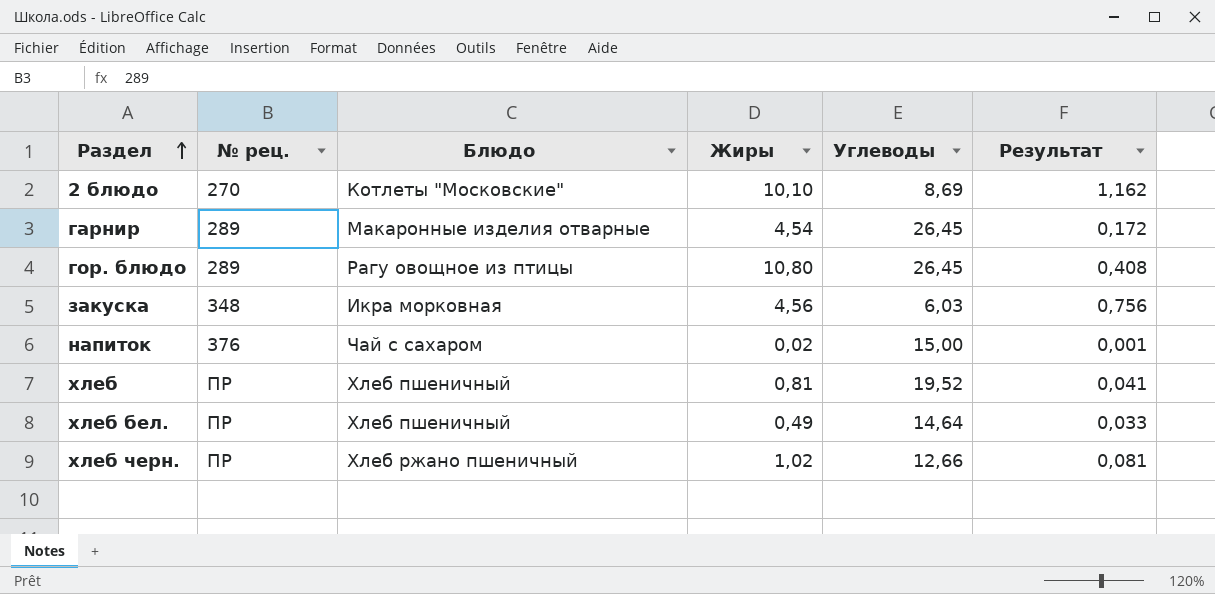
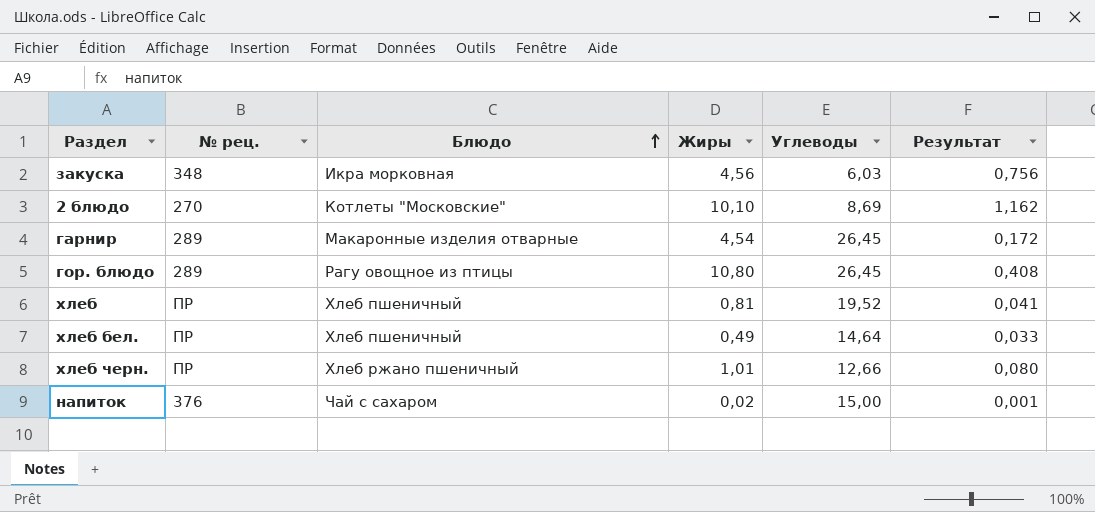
row order: Раздел ascending -> Блюдо ascending
хлеб черн. | Жиры: 1,02 -> 1,01
хлеб черн. | Результат: 0,081 -> 0,080

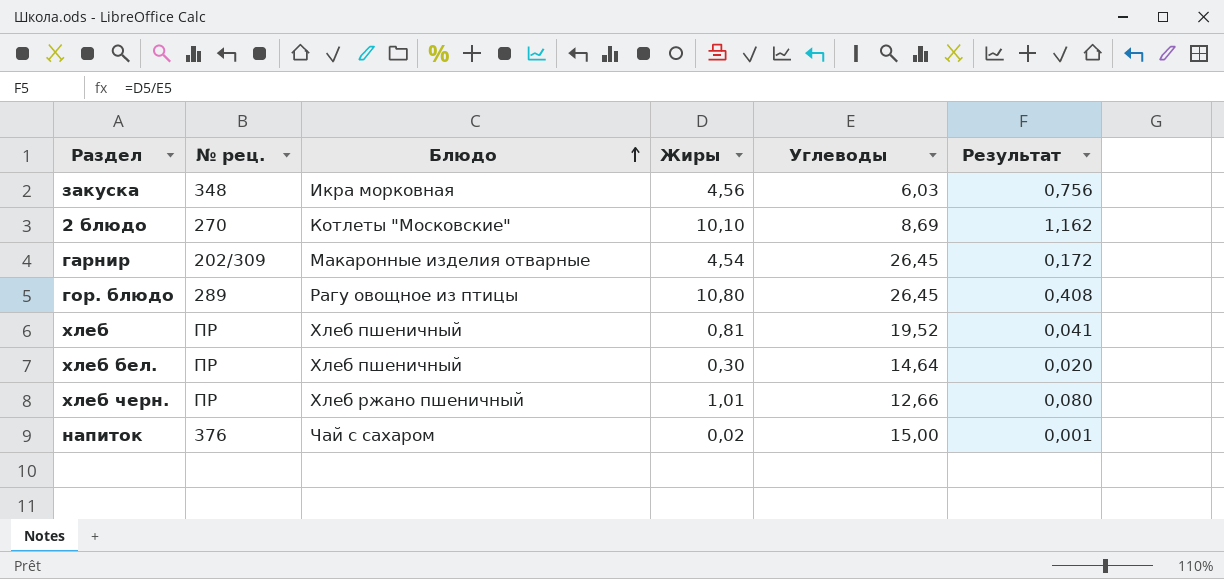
гарнир | № рец.: 289 -> 202/309
хлеб бел. | Жиры: 0,49 -> 0,30
хлеб бел. | Результат: 0,033 -> 0,020

